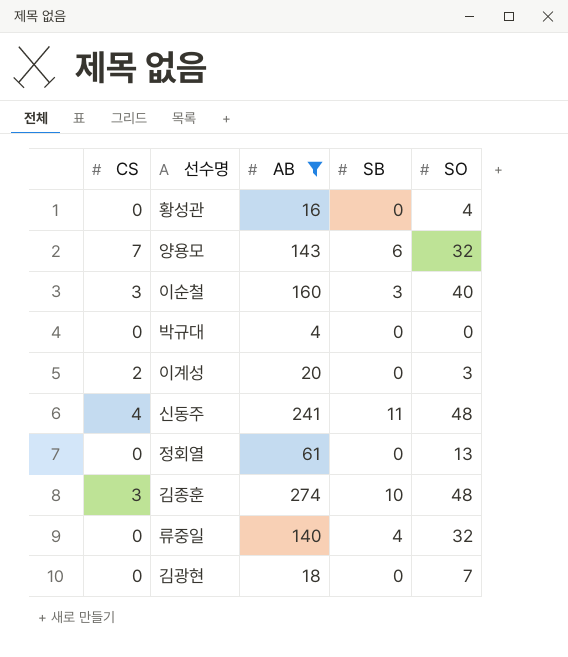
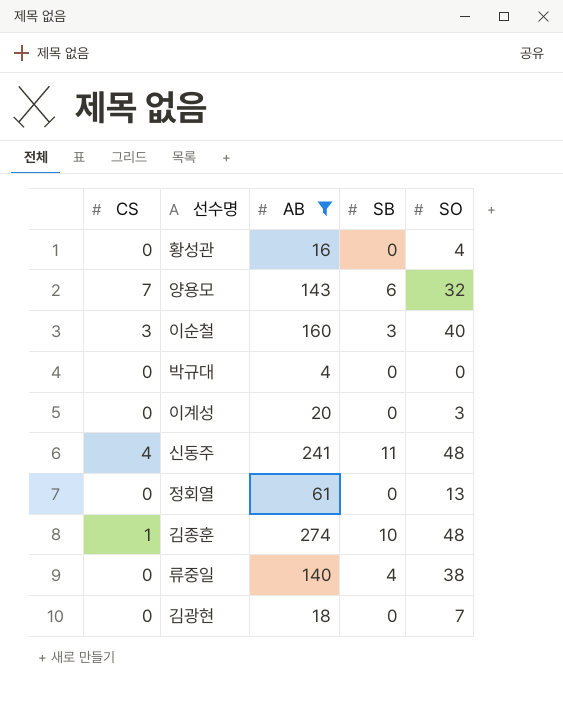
이계성 | CS: 2 -> 0
김종훈 | CS: 3 -> 1
류중일 | SO: 32 -> 38

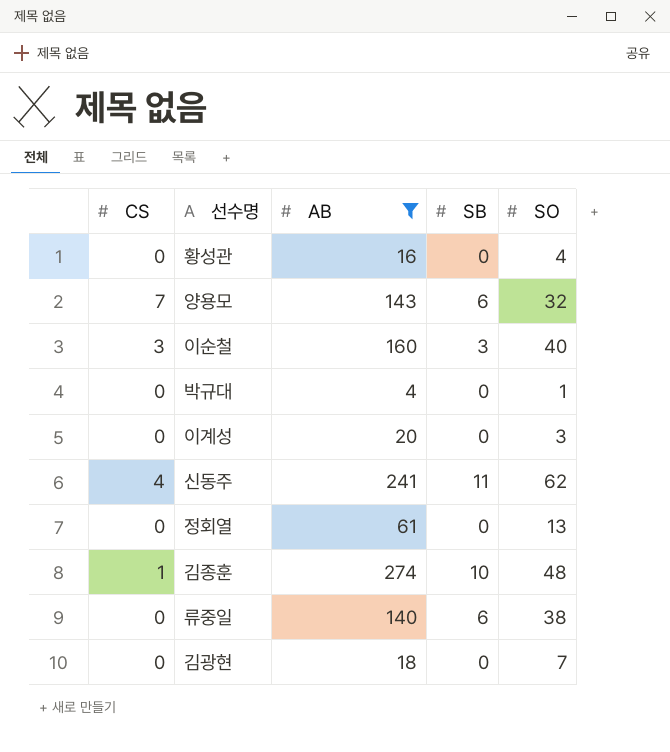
박규대 | SO: 0 -> 1
신동주 | SO: 48 -> 62
류중일 | SB: 4 -> 6

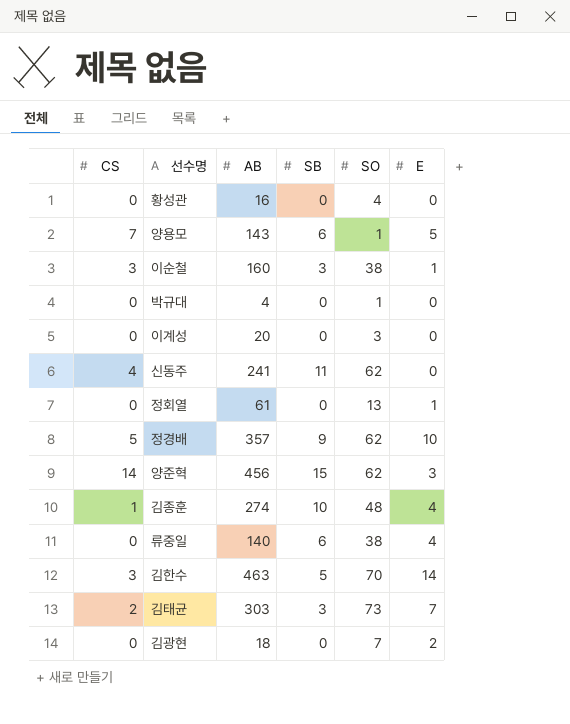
filter: AB <= 274 -> none
column E | position: none -> 6
양용모 | SO: 32 -> 1
이순철 | SO: 40 -> 38

